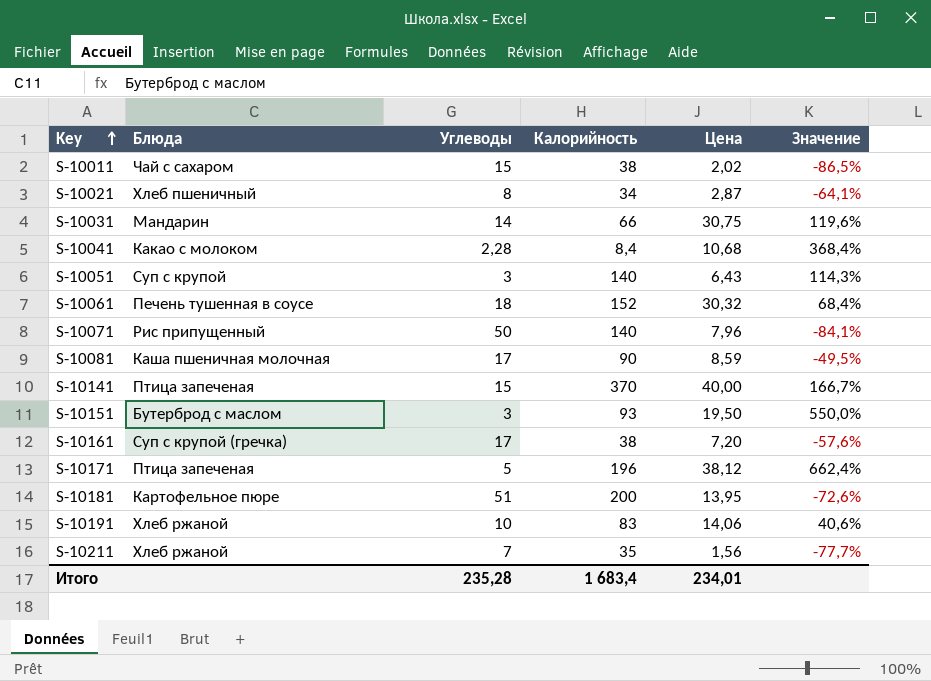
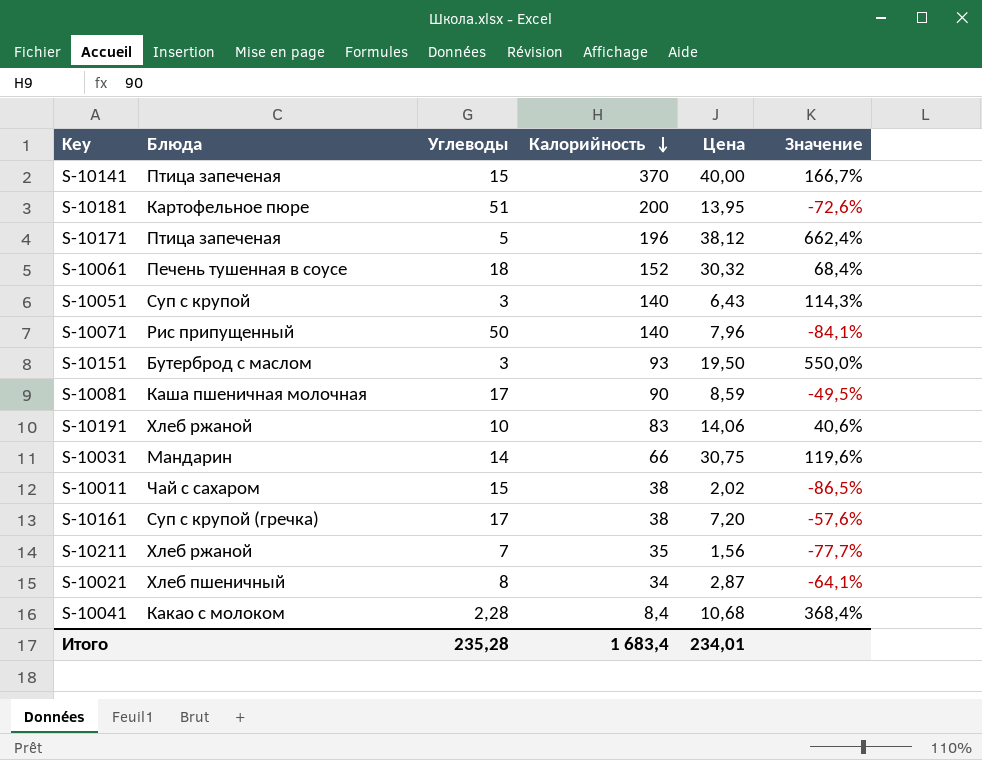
row order: Key ascending -> Калорийность descending

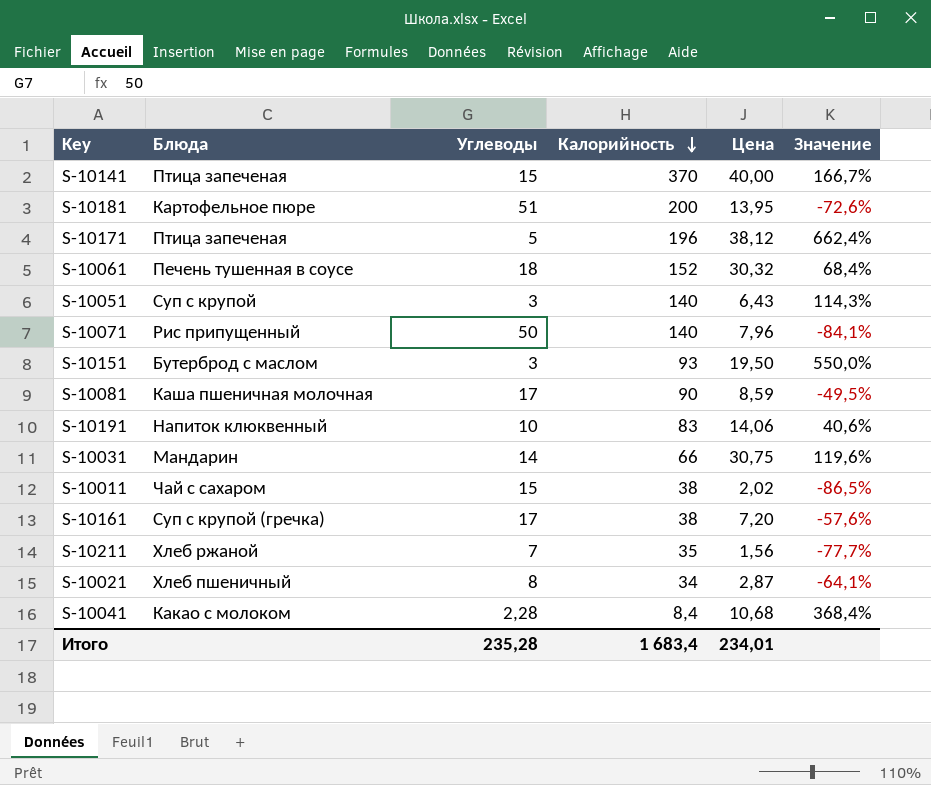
S-10191 | Блюда: Хлеб ржаной -> Напиток клюквенный

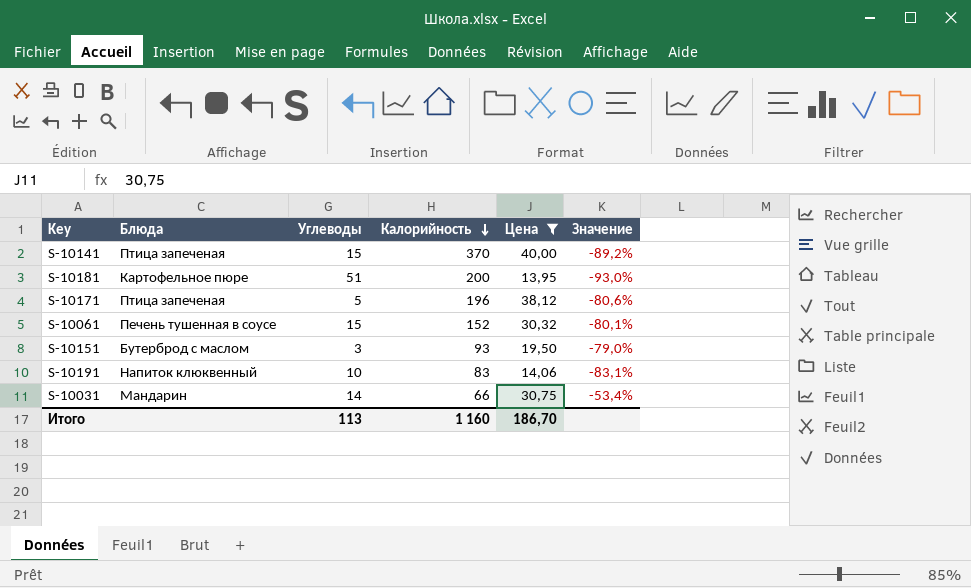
filter: none -> Цена >= 13,95
column Значение | formula: ([Цена] - [Углеводы]) / [Углеводы] -> ([Цена] - [Калорийность]) / [Калорийность]
S-10061 | Углеводы: 18 -> 15
Итого | Углеводы: 235,28 -> 113
Итого | Калорийность: 1 683,4 -> 1 160
Итого | Цена: 234,01 -> 186,70

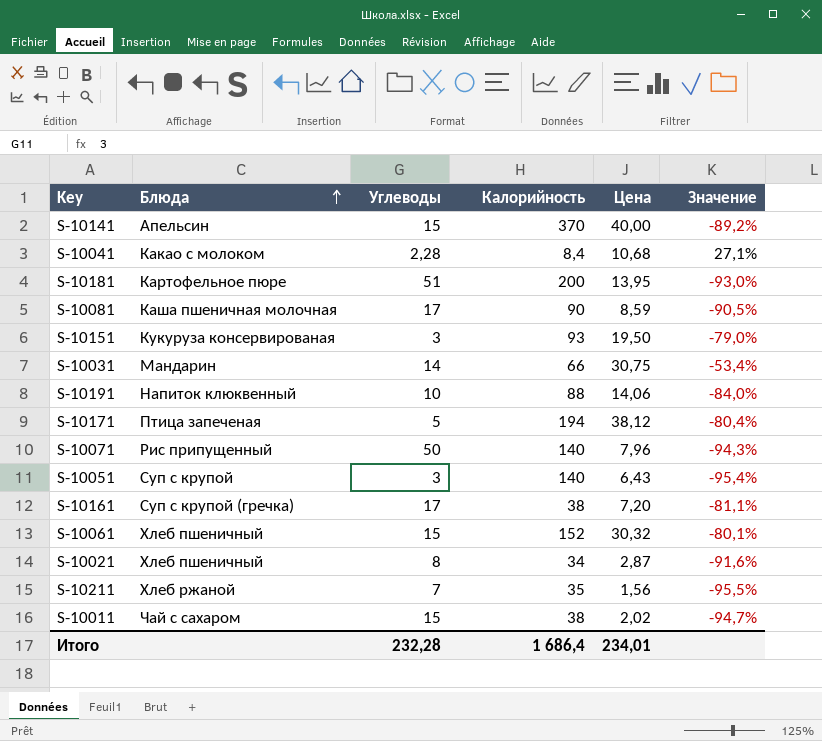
filter: Цена >= 13,95 -> none
row order: Калорийность descending -> Блюда ascending
S-10141 | Блюда: Птица запеченая -> Апельсин
S-10151 | Блюда: Бутерброд с маслом -> Кукуруза консервированая
S-10191 | Калорийность: 83 -> 88
S-10191 | Значение: -83,1% -> -84,0%
S-10171 | Калорийность: 196 -> 194
S-10171 | Значение: -80,6% -> -80,4%
S-10061 | Блюда: Печень тушенная в соусе -> Хлеб пшеничный
Итого | Углеводы: 113 -> 232,28
Итого | Калорийность: 1 160 -> 1 686,4
Итого | Цена: 186,70 -> 234,01

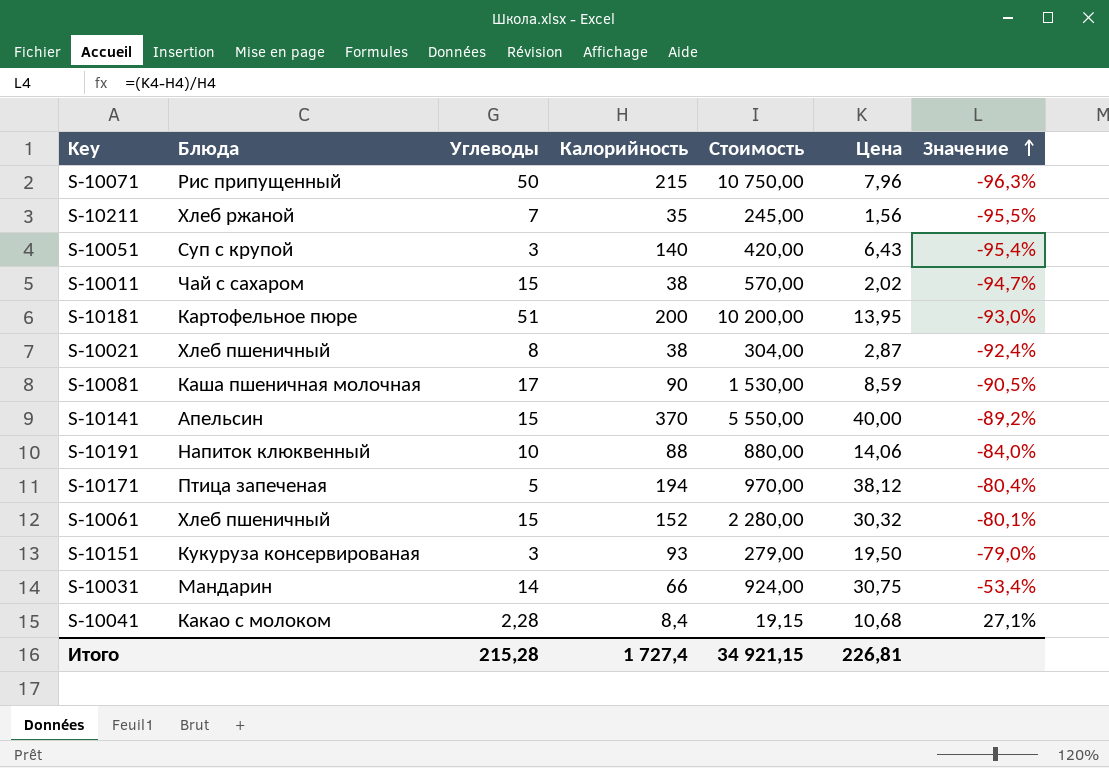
row order: Блюда ascending -> Значение ascending
column Стоимость | formula: none -> [Углеводы] * [Калорийность]
row S-10161: Суп с крупой (гречка) | 17 | 38 | 7,20 | -81,1% -> none
S-10071 | Калорийность: 140 -> 215
S-10071 | Значение: -94,3% -> -96,3%
S-10021 | Калорийность: 34 -> 38
S-10021 | Значение: -91,6% -> -92,4%
Итого | Углеводы: 232,28 -> 215,28
Итого | Калорийность: 1 686,4 -> 1 727,4
Итого | Цена: 234,01 -> 226,81

